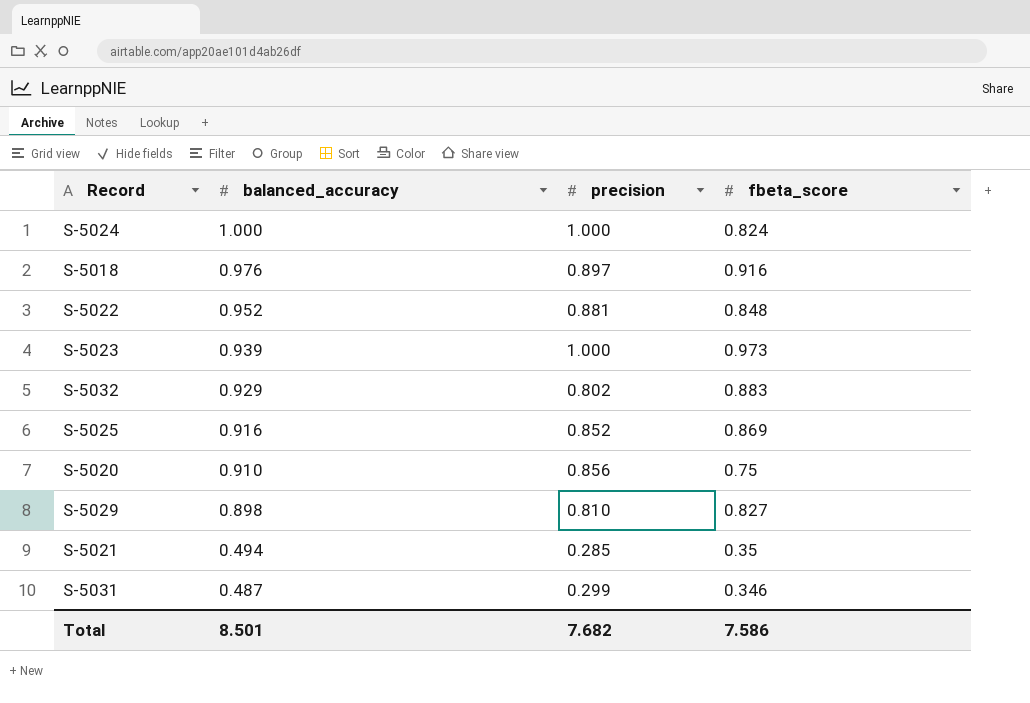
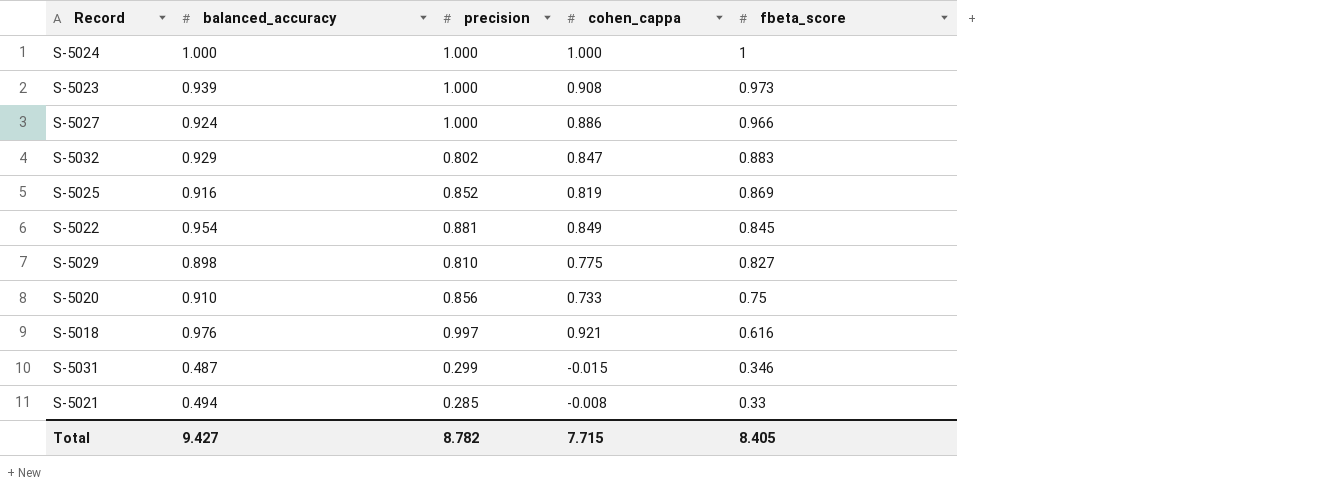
row order: balanced_accuracy descending -> fbeta_score descending
column cohen_cappa | position: none -> 4
S-5024 | fbeta_score: 0.824 -> 1
row S-5027: none -> 0.924 | 1.000 | 0.886 | 0.966
S-5022 | balanced_accuracy: 0.952 -> 0.954
S-5022 | fbeta_score: 0.848 -> 0.845
S-5018 | precision: 0.897 -> 0.997
S-5018 | fbeta_score: 0.916 -> 0.616
S-5021 | fbeta_score: 0.35 -> 0.33
Total | balanced_accuracy: 8.501 -> 9.427
Total | precision: 7.682 -> 8.782
Total | fbeta_score: 7.586 -> 8.405

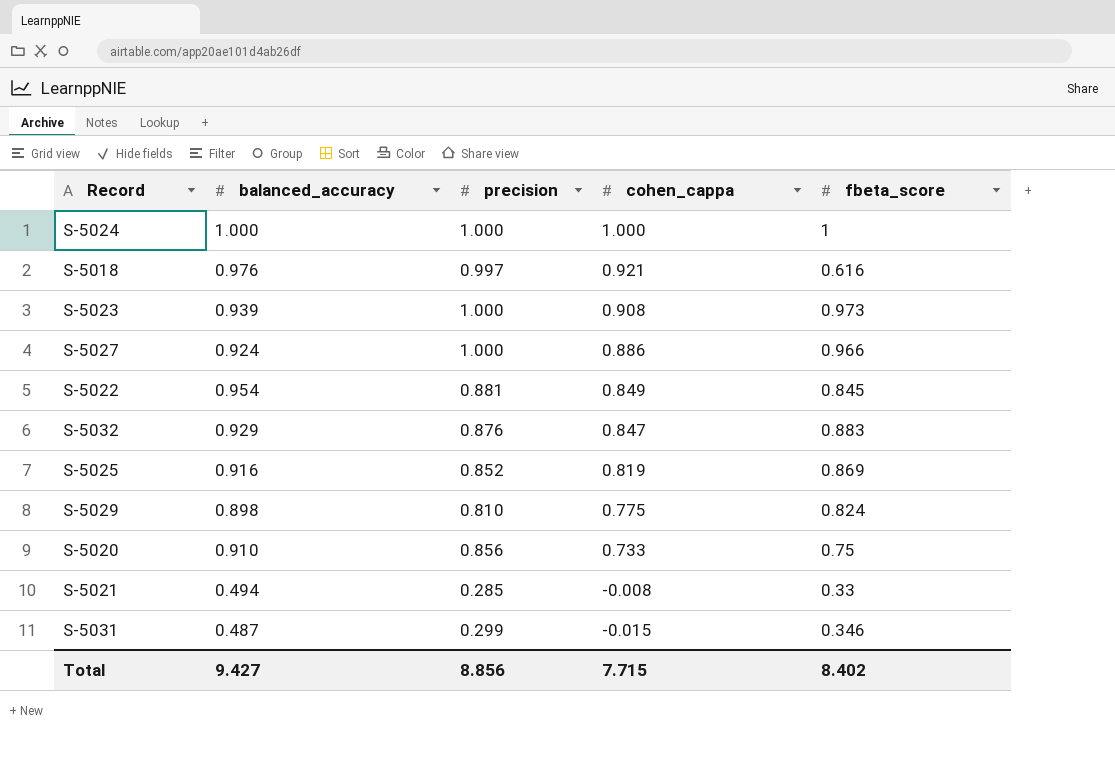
row order: fbeta_score descending -> cohen_cappa descending
S-5032 | precision: 0.802 -> 0.876
S-5029 | fbeta_score: 0.827 -> 0.824
Total | precision: 8.782 -> 8.856
Total | fbeta_score: 8.405 -> 8.402

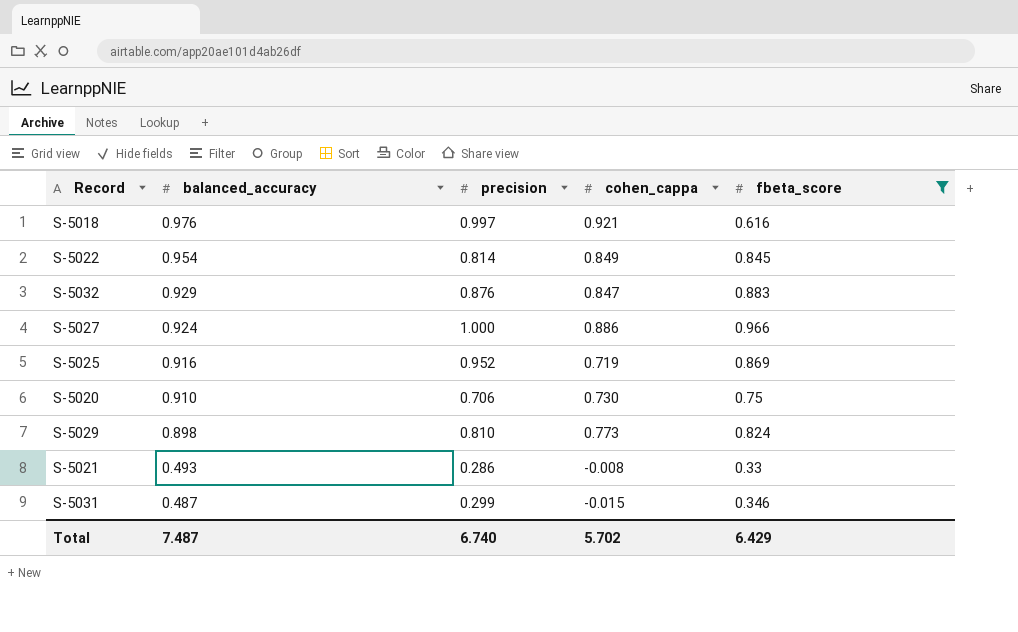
filter: none -> fbeta_score <= 0.966
row order: cohen_cappa descending -> balanced_accuracy descending
S-5022 | precision: 0.881 -> 0.814
S-5025 | precision: 0.852 -> 0.952
S-5025 | cohen_cappa: 0.819 -> 0.719
S-5020 | precision: 0.856 -> 0.706
S-5020 | cohen_cappa: 0.733 -> 0.730
S-5029 | cohen_cappa: 0.775 -> 0.773
S-5021 | balanced_accuracy: 0.494 -> 0.493
S-5021 | precision: 0.285 -> 0.286
Total | balanced_accuracy: 9.427 -> 7.487
Total | precision: 8.856 -> 6.740
Total | cohen_cappa: 7.715 -> 5.702
Total | fbeta_score: 8.402 -> 6.429

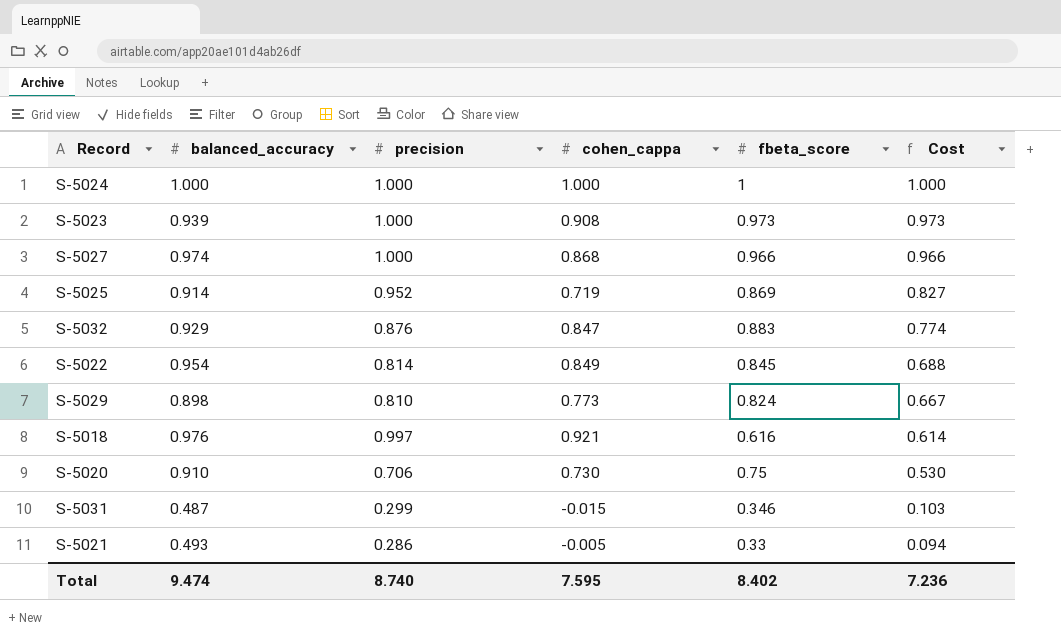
filter: fbeta_score <= 0.966 -> none
row order: balanced_accuracy descending -> Cost descending
column Cost | formula: none -> [precision] * [fbeta_score]
S-5027 | balanced_accuracy: 0.924 -> 0.974
S-5027 | cohen_cappa: 0.886 -> 0.868
S-5025 | balanced_accuracy: 0.916 -> 0.914
S-5021 | cohen_cappa: -0.008 -> -0.005
Total | balanced_accuracy: 7.487 -> 9.474
Total | precision: 6.740 -> 8.740
Total | cohen_cappa: 5.702 -> 7.595
Total | fbeta_score: 6.429 -> 8.402

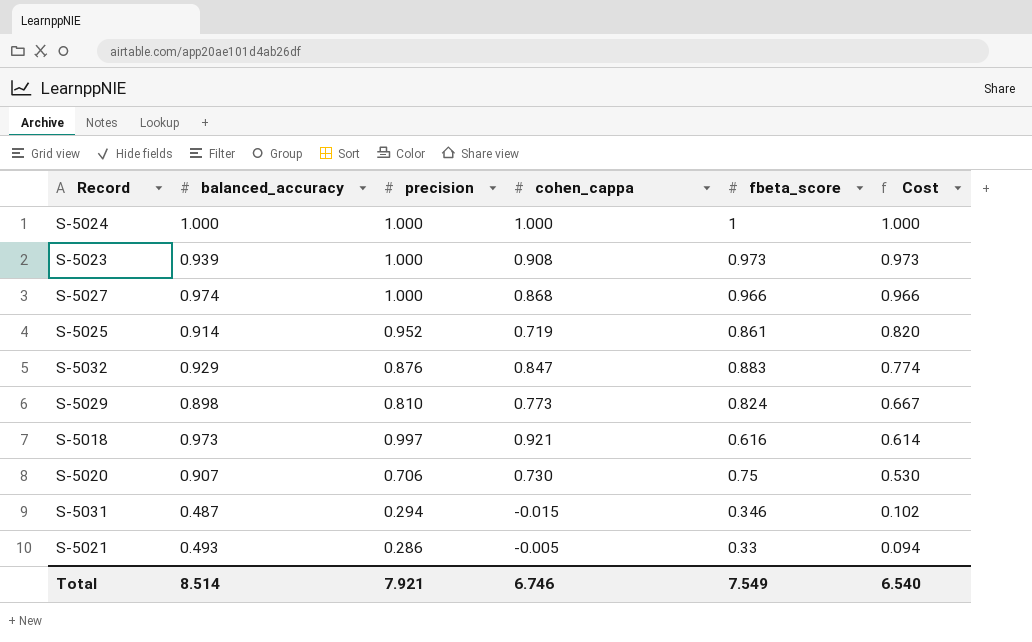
row S-5022: 0.954 | 0.814 | 0.849 | 0.845 | 0.688 -> none
S-5025 | fbeta_score: 0.869 -> 0.861
S-5025 | Cost: 0.827 -> 0.820
S-5018 | balanced_accuracy: 0.976 -> 0.973
S-5020 | balanced_accuracy: 0.910 -> 0.907
S-5031 | precision: 0.299 -> 0.294
S-5031 | Cost: 0.103 -> 0.102
Total | balanced_accuracy: 9.474 -> 8.514
Total | precision: 8.740 -> 7.921
Total | cohen_cappa: 7.595 -> 6.746
Total | fbeta_score: 8.402 -> 7.549
Total | Cost: 7.236 -> 6.540

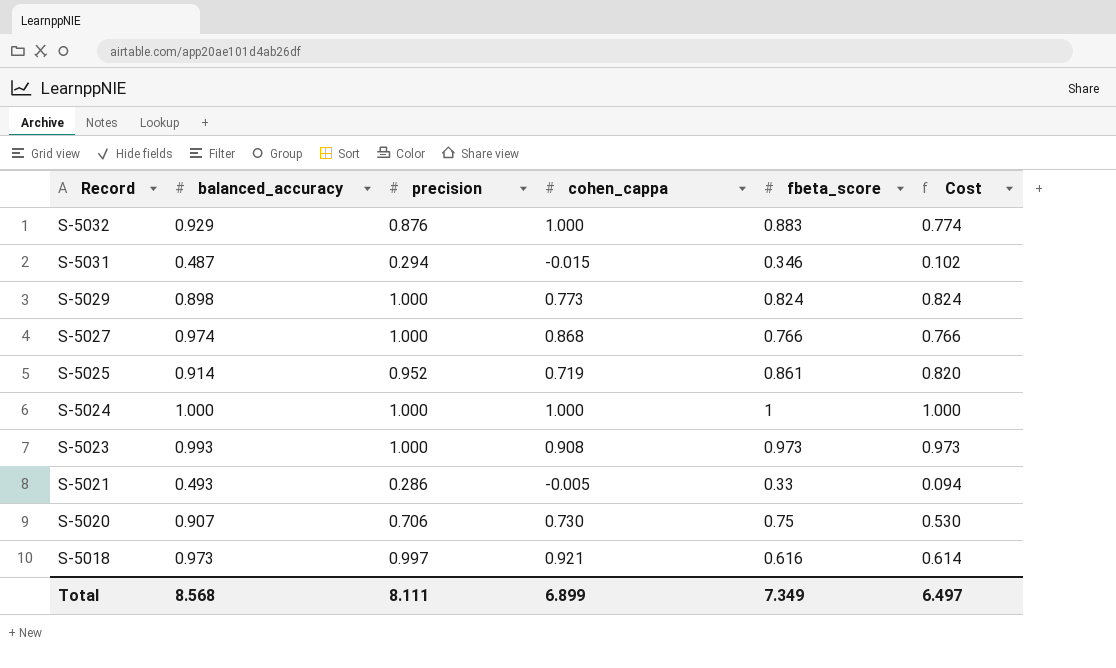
row order: Cost descending -> Record descending
S-5032 | cohen_cappa: 0.847 -> 1.000
S-5029 | precision: 0.810 -> 1.000
S-5029 | Cost: 0.667 -> 0.824
S-5027 | fbeta_score: 0.966 -> 0.766
S-5027 | Cost: 0.966 -> 0.766
S-5023 | balanced_accuracy: 0.939 -> 0.993
Total | balanced_accuracy: 8.514 -> 8.568
Total | precision: 7.921 -> 8.111
Total | cohen_cappa: 6.746 -> 6.899
Total | fbeta_score: 7.549 -> 7.349
Total | Cost: 6.540 -> 6.497

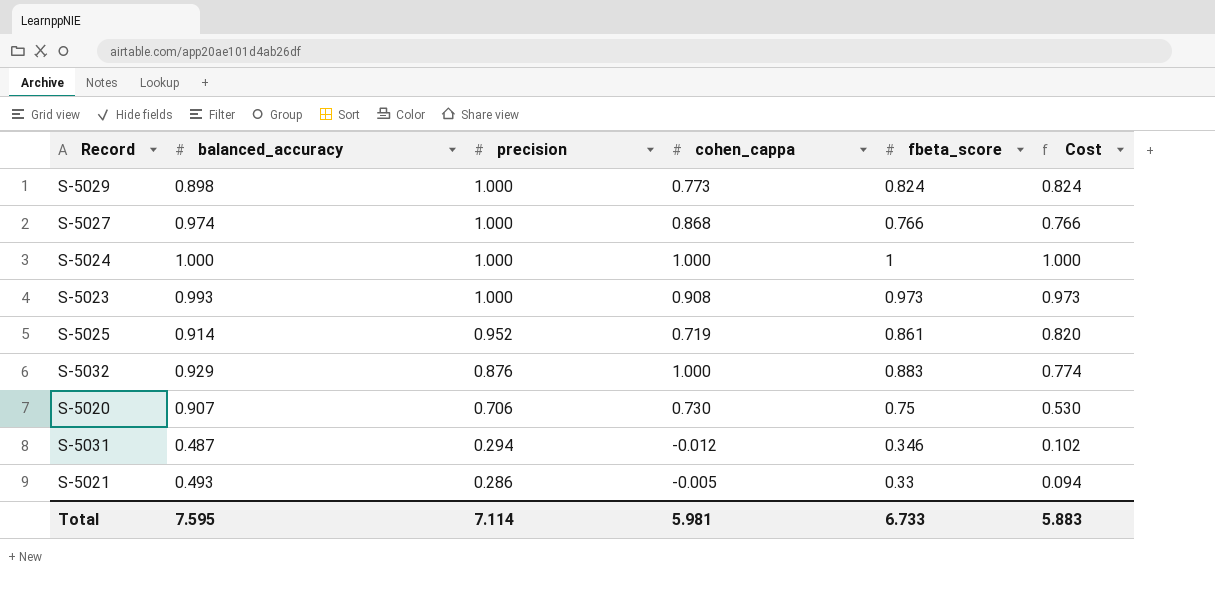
row order: Record descending -> precision descending
row S-5018: 0.973 | 0.997 | 0.921 | 0.616 | 0.614 -> none
S-5031 | cohen_cappa: -0.015 -> -0.012
Total | balanced_accuracy: 8.568 -> 7.595
Total | precision: 8.111 -> 7.114
Total | cohen_cappa: 6.899 -> 5.981
Total | fbeta_score: 7.349 -> 6.733
Total | Cost: 6.497 -> 5.883

